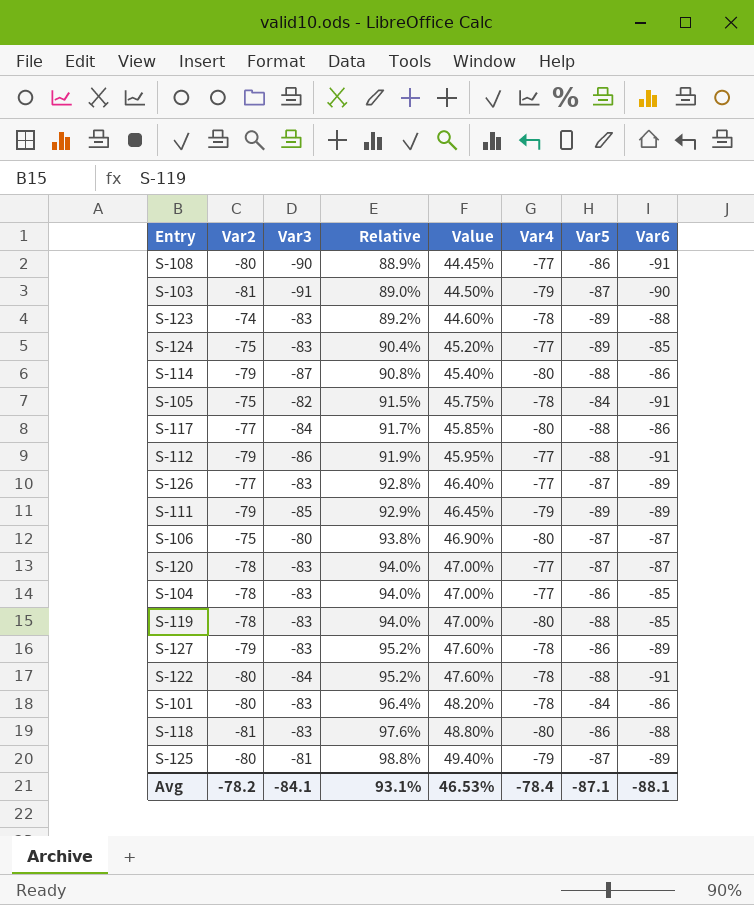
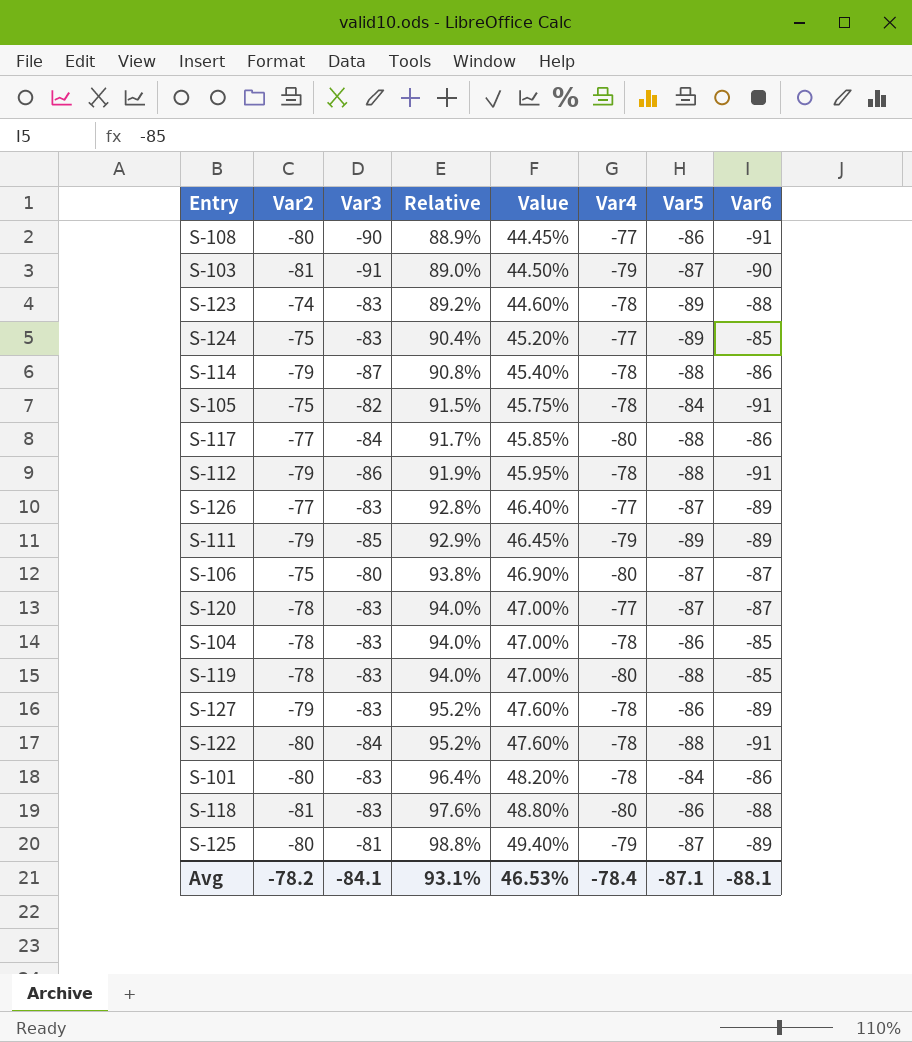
S-114 | Var4: -80 -> -78
S-112 | Var4: -77 -> -78
S-104 | Var4: -77 -> -78

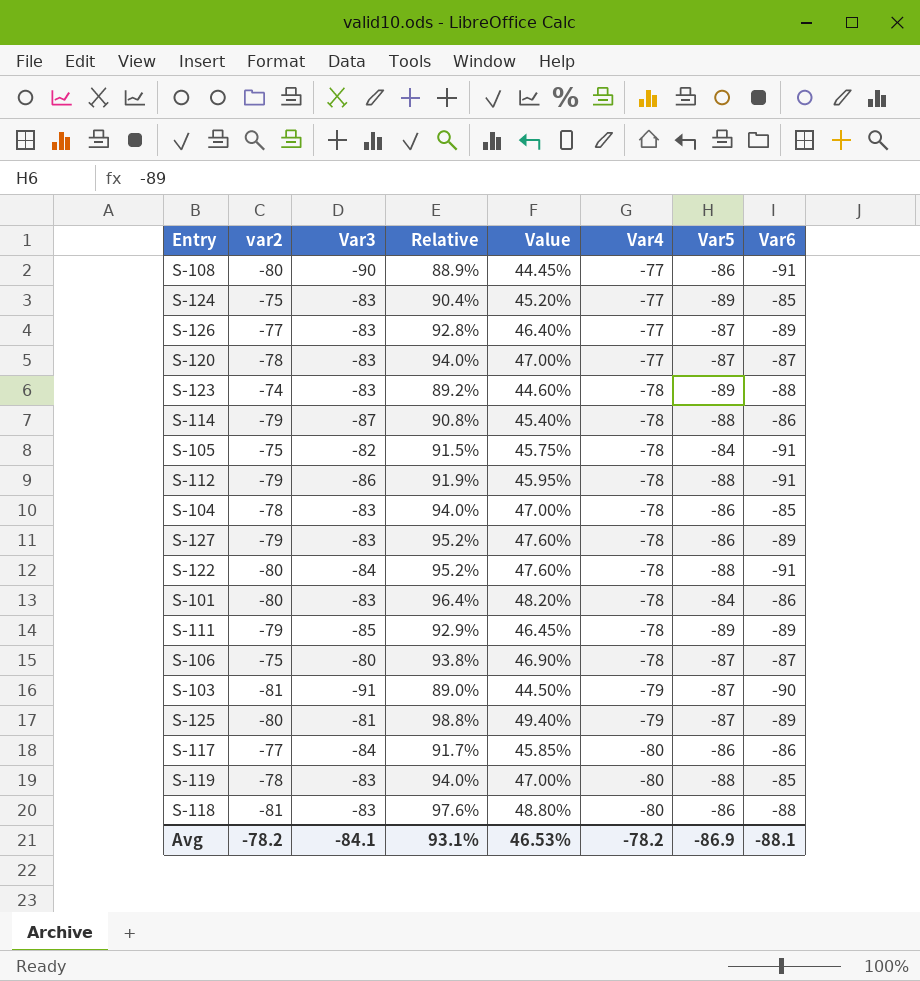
row order: Relative ascending -> Var4 descending
column name: Var2 -> var2
S-111 | Var4: -79 -> -78
S-106 | Var4: -80 -> -78
S-117 | Var5: -88 -> -86
Avg | Var4: -78.4 -> -78.2
Avg | Var5: -87.1 -> -86.9

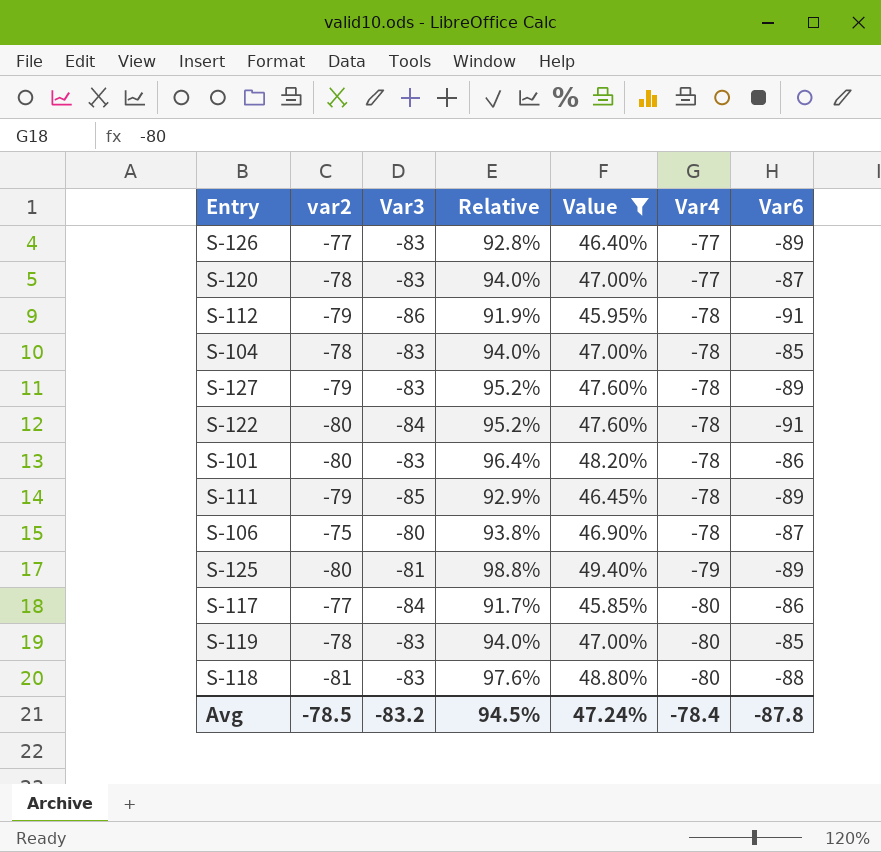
filter: none -> Value >= 45.85%
column Var5 | position: 7 -> none
Avg | var2: -78.2 -> -78.5
Avg | Var3: -84.1 -> -83.2
Avg | Relative: 93.1% -> 94.5%
Avg | Value: 46.53% -> 47.24%
Avg | Var4: -78.2 -> -78.4
Avg | Var6: -88.1 -> -87.8

